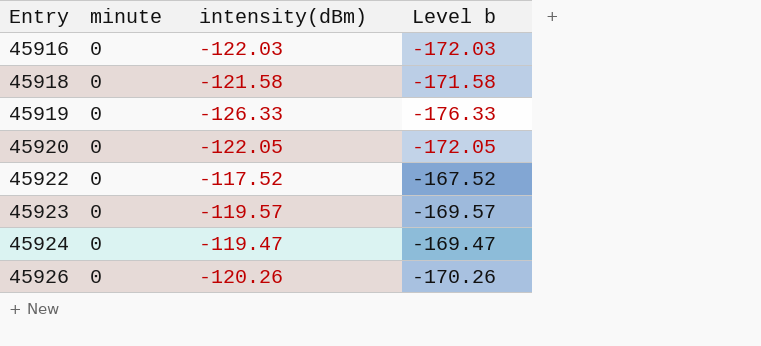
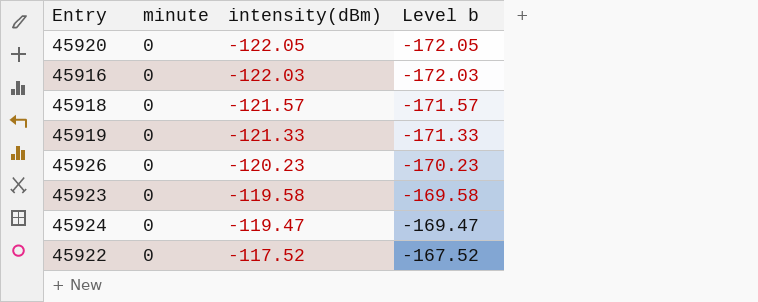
row order: Entry ascending -> intensity(dBm) ascending
45918 | intensity(dBm): -121.58 -> -121.57
45918 | Level b: -171.58 -> -171.57
45919 | intensity(dBm): -126.33 -> -121.33
45919 | Level b: -176.33 -> -171.33
45926 | intensity(dBm): -120.26 -> -120.23
45926 | Level b: -170.26 -> -170.23
45923 | intensity(dBm): -119.57 -> -119.58
45923 | Level b: -169.57 -> -169.58

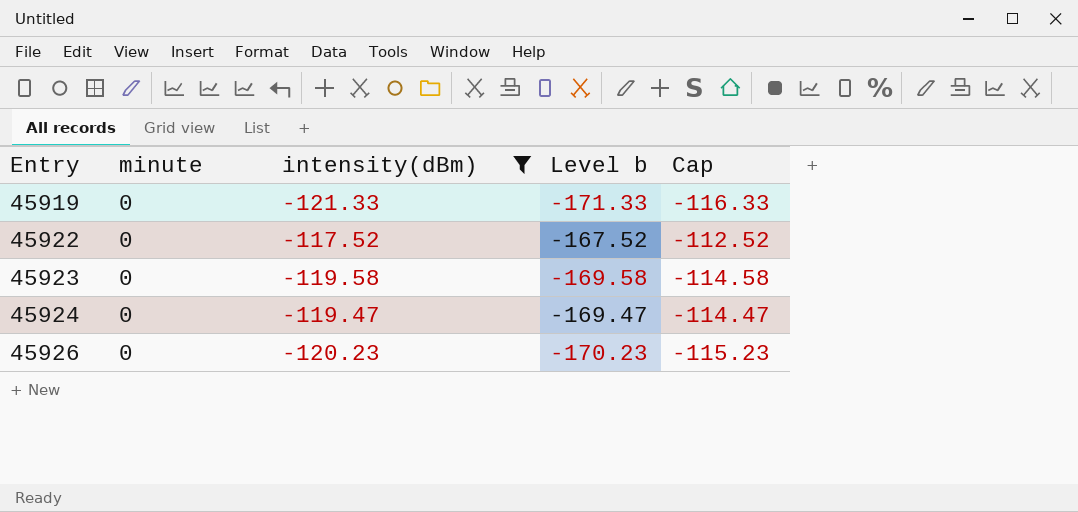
filter: none -> intensity(dBm) >= -121.33
row order: intensity(dBm) ascending -> Entry ascending
column Cap | formula: none -> [intensity(dBm)] + 5

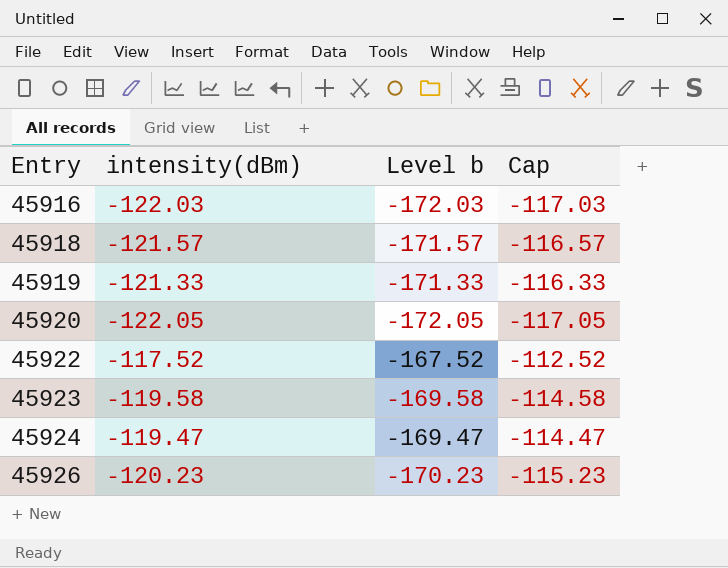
filter: intensity(dBm) >= -121.33 -> none
column minute | position: 2 -> none

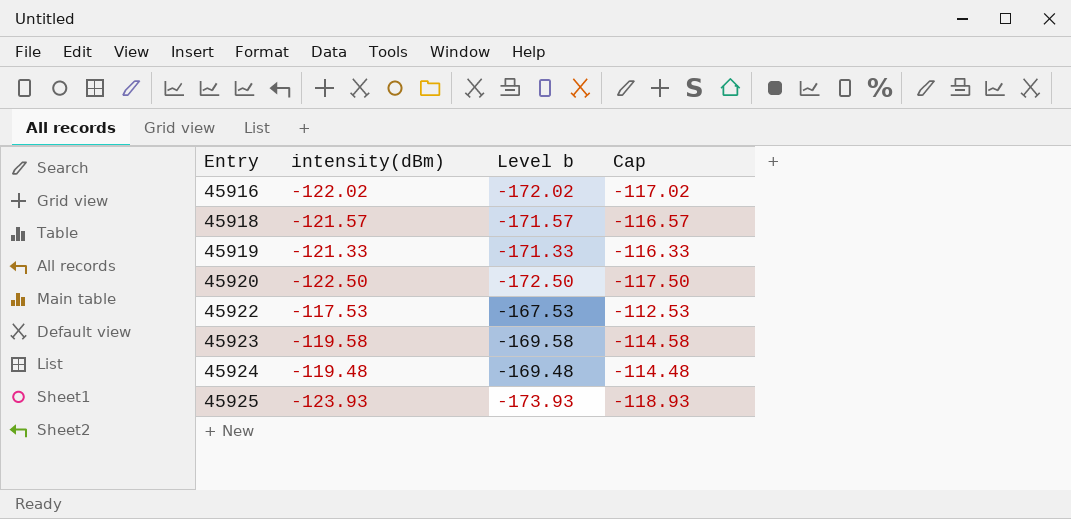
row 45926: -120.23 | -170.23 | -115.23 -> none
45916 | intensity(dBm): -122.03 -> -122.02
45916 | Level b: -172.03 -> -172.02
45916 | Cap: -117.03 -> -117.02
45920 | intensity(dBm): -122.05 -> -122.50
45920 | Level b: -172.05 -> -172.50
45920 | Cap: -117.05 -> -117.50
45922 | intensity(dBm): -117.52 -> -117.53
45922 | Level b: -167.52 -> -167.53
45922 | Cap: -112.52 -> -112.53
45924 | intensity(dBm): -119.47 -> -119.48
45924 | Level b: -169.47 -> -169.48
45924 | Cap: -114.47 -> -114.48
row 45925: none -> -123.93 | -173.93 | -118.93

